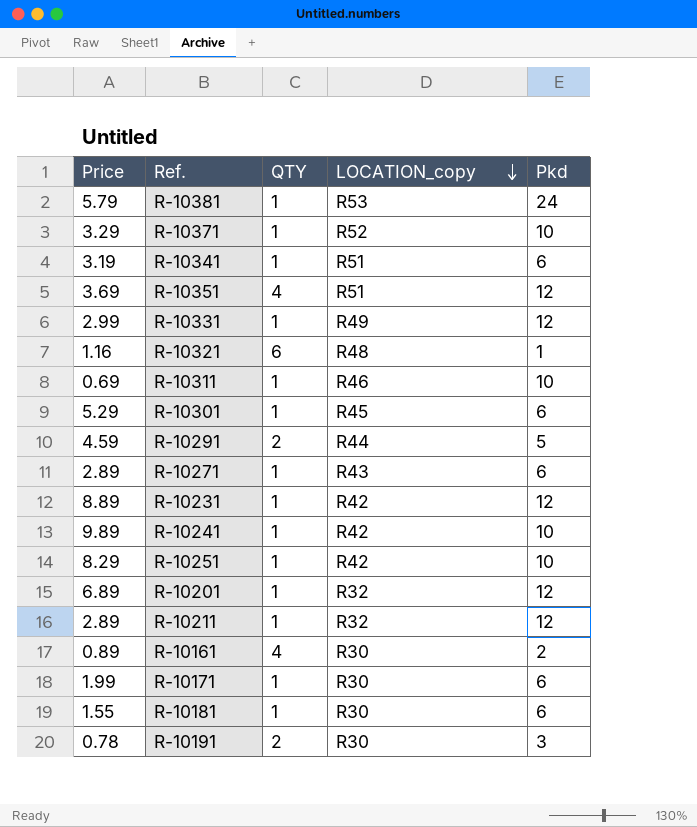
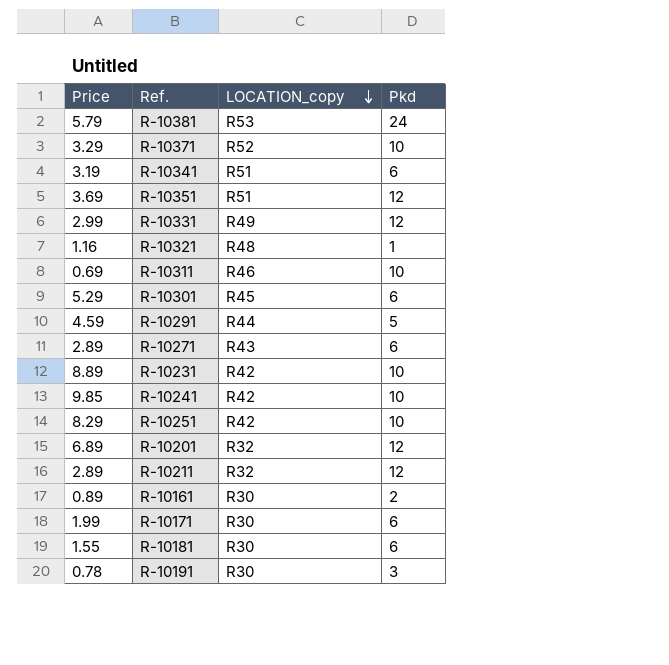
column QTY | position: 3 -> none
R-10231 | Pkd: 12 -> 10
R-10241 | Price: 9.89 -> 9.85

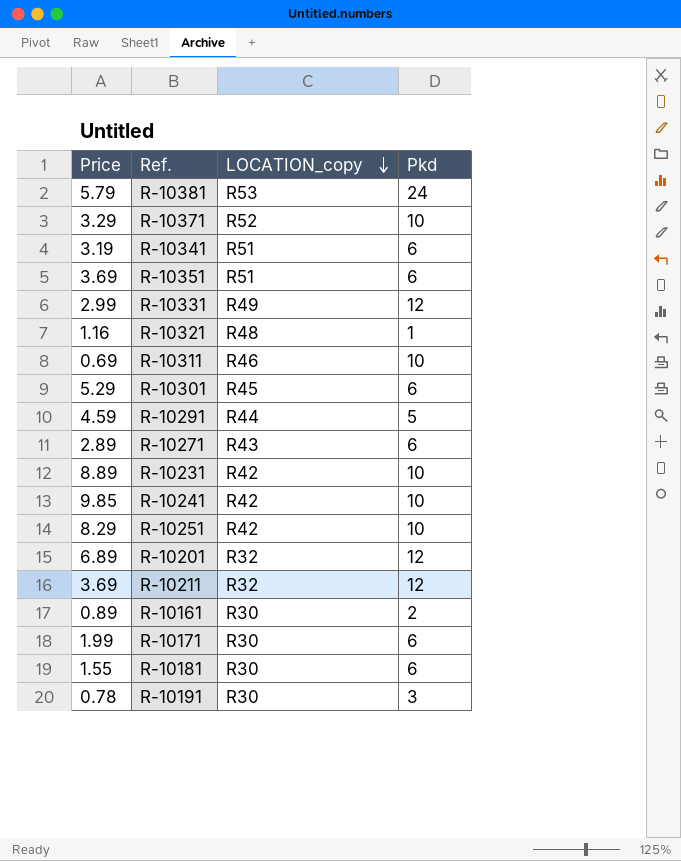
R-10351 | Pkd: 12 -> 6
R-10211 | Price: 2.89 -> 3.69

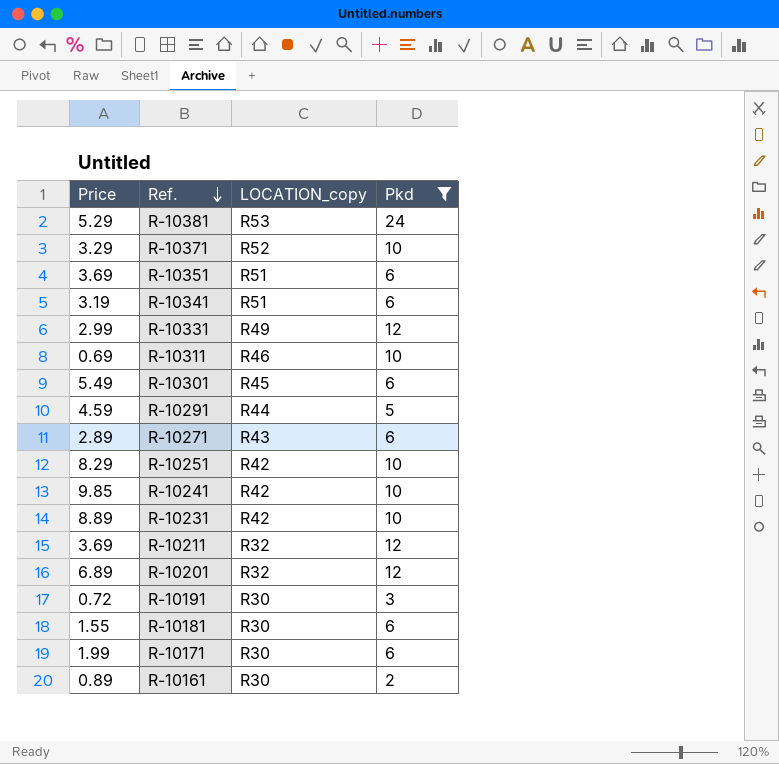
filter: none -> Pkd != 1
row order: LOCATION_copy descending -> Ref. descending
R-10381 | Price: 5.79 -> 5.29
R-10301 | Price: 5.29 -> 5.49
R-10191 | Price: 0.78 -> 0.72

